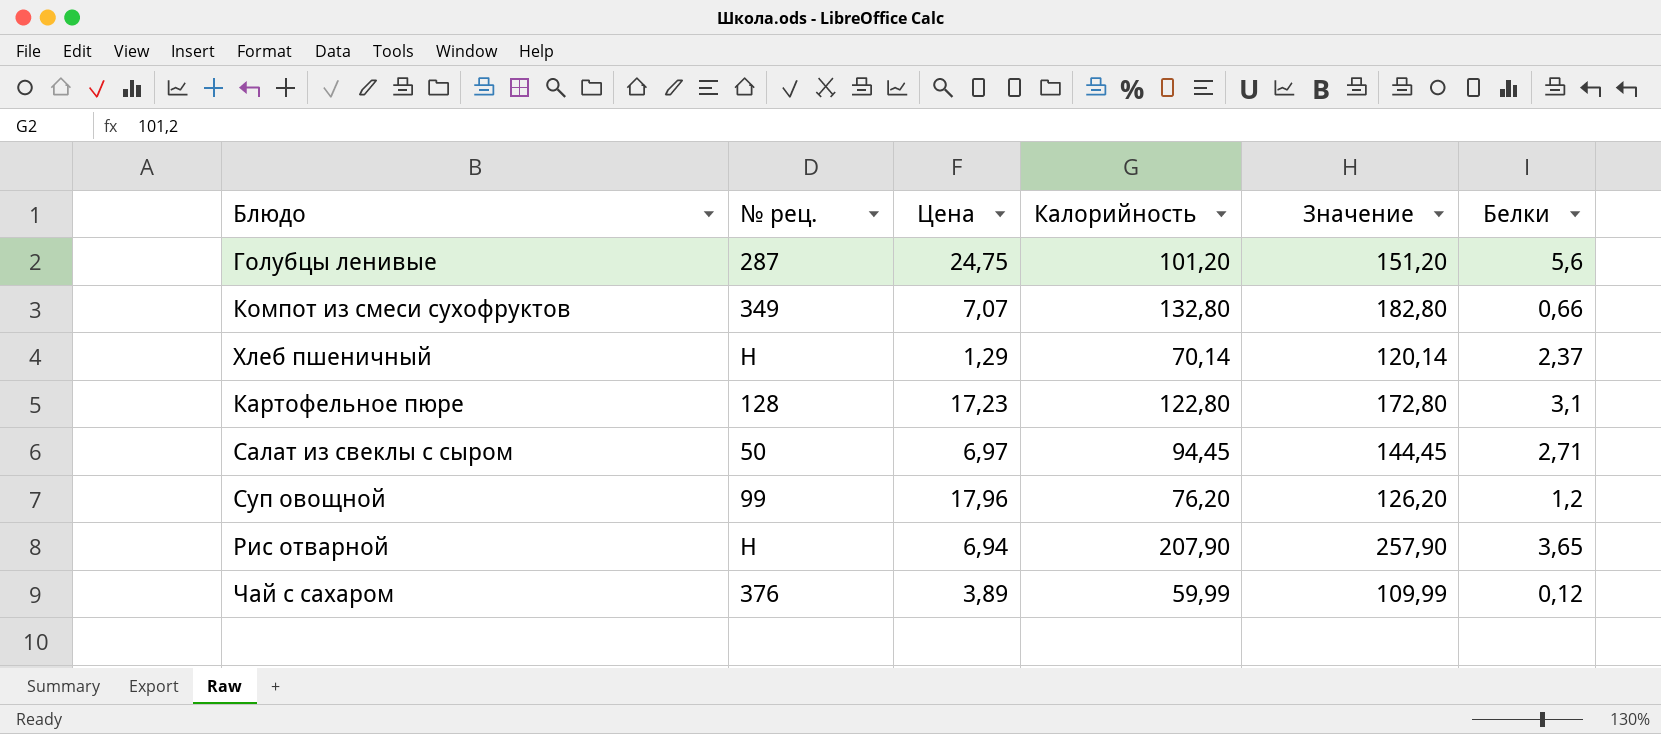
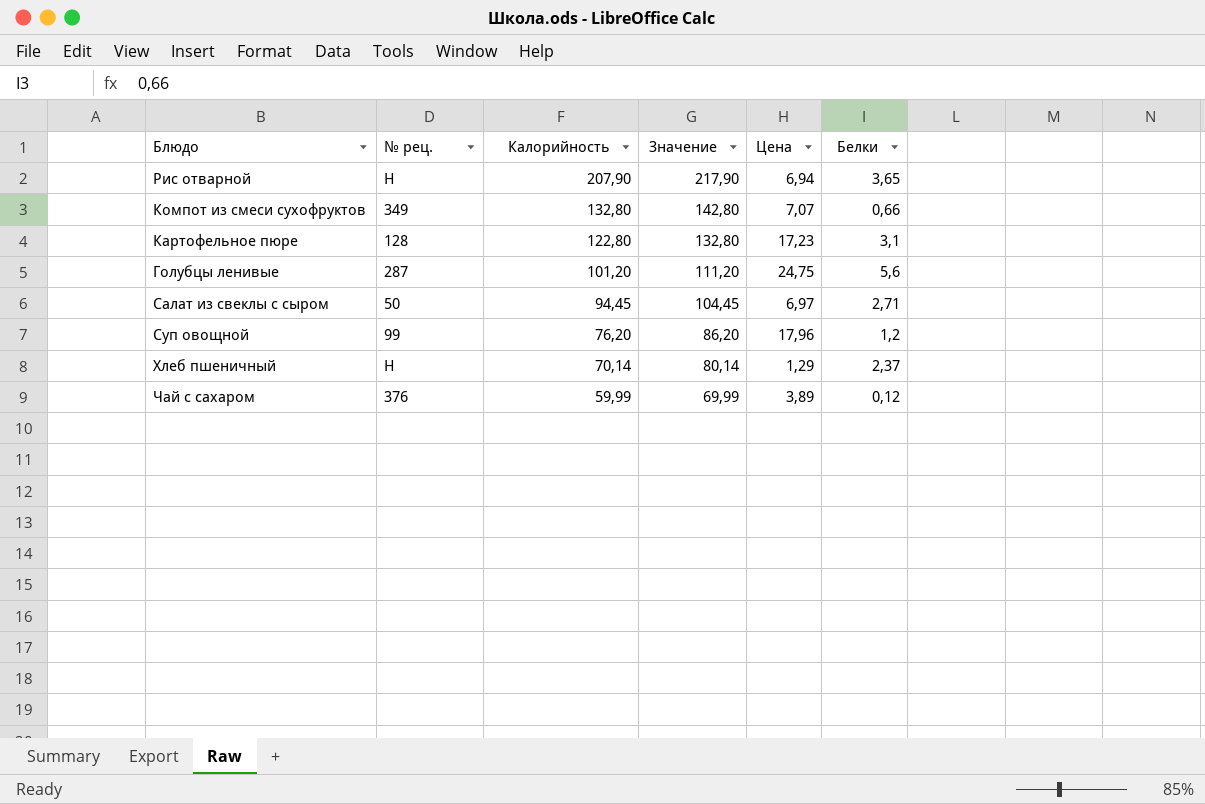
row order: none -> Калорийность descending
column Значение | formula: [Калорийность] + 50 -> [Калорийность] + 10
column Цена | position: 3 -> 5

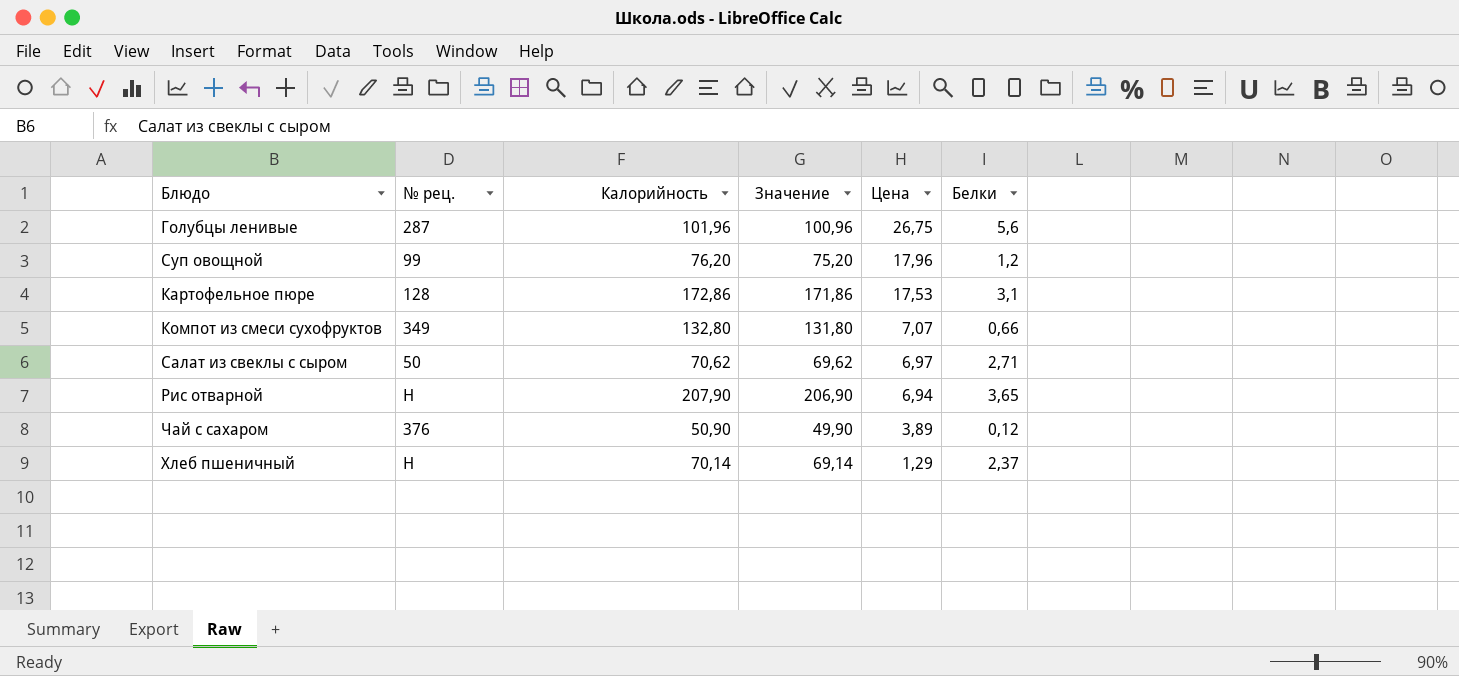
row order: Калорийность descending -> Цена descending
column Значение | formula: [Калорийность] + 10 -> [Калорийность] - 1
Голубцы ленивые | Калорийность: 101,20 -> 101,96
Голубцы ленивые | Цена: 24,75 -> 26,75
Картофельное пюре | Калорийность: 122,80 -> 172,86
Картофельное пюре | Цена: 17,23 -> 17,53
Салат из свеклы с сыром | Калорийность: 94,45 -> 70,62
Чай с сахаром | Калорийность: 59,99 -> 50,90

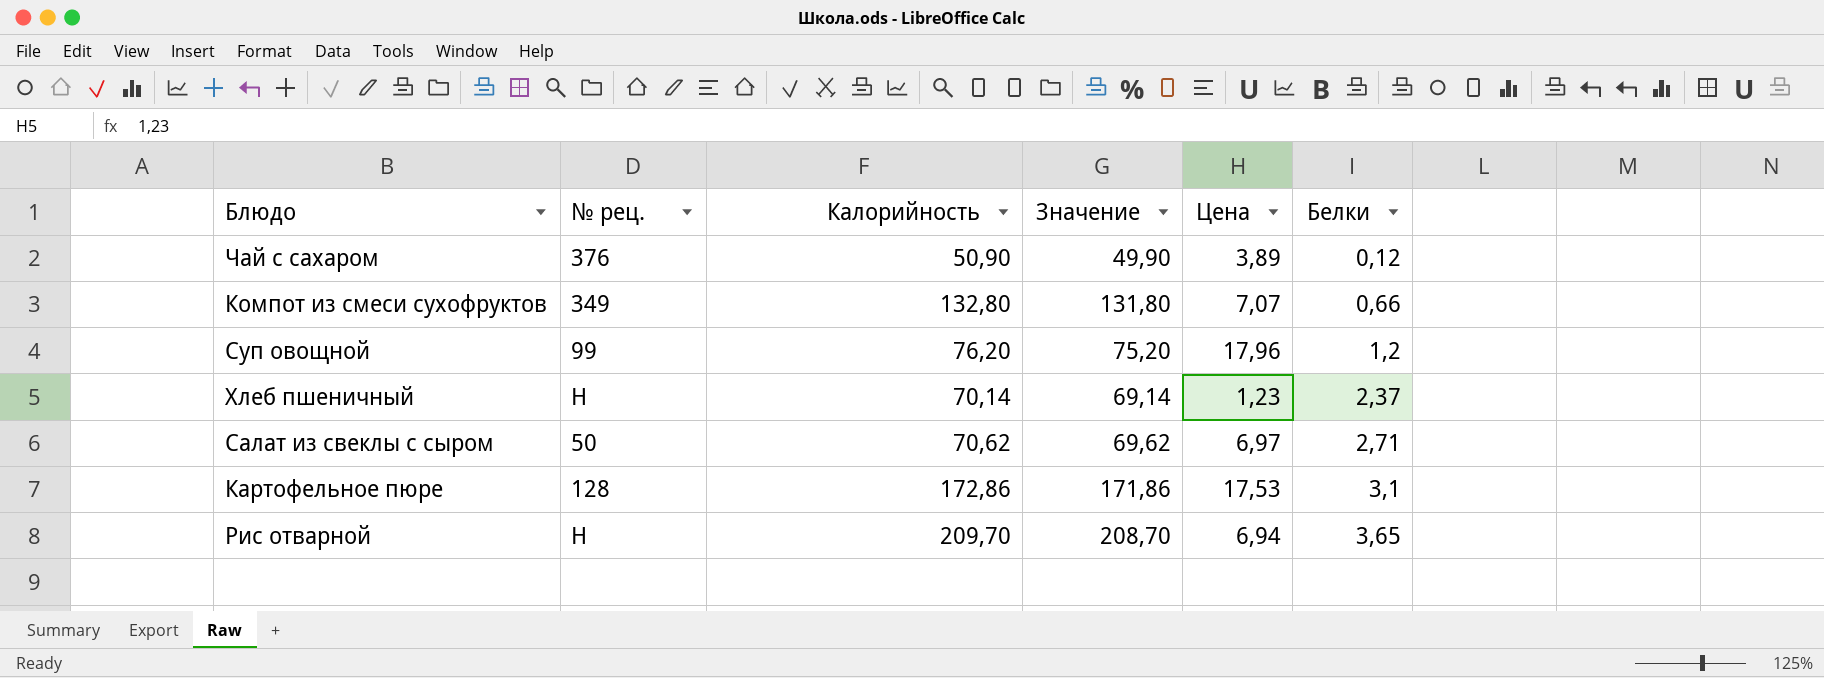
row order: Цена descending -> Белки ascending
row Голубцы ленивые: 287 | 101,96 | 100,96 | 26,75 | 5,6 -> none
Хлеб пшеничный | Цена: 1,29 -> 1,23
Рис отварной | Калорийность: 207,90 -> 209,70
Рис отварной | Значение: 206,90 -> 208,70

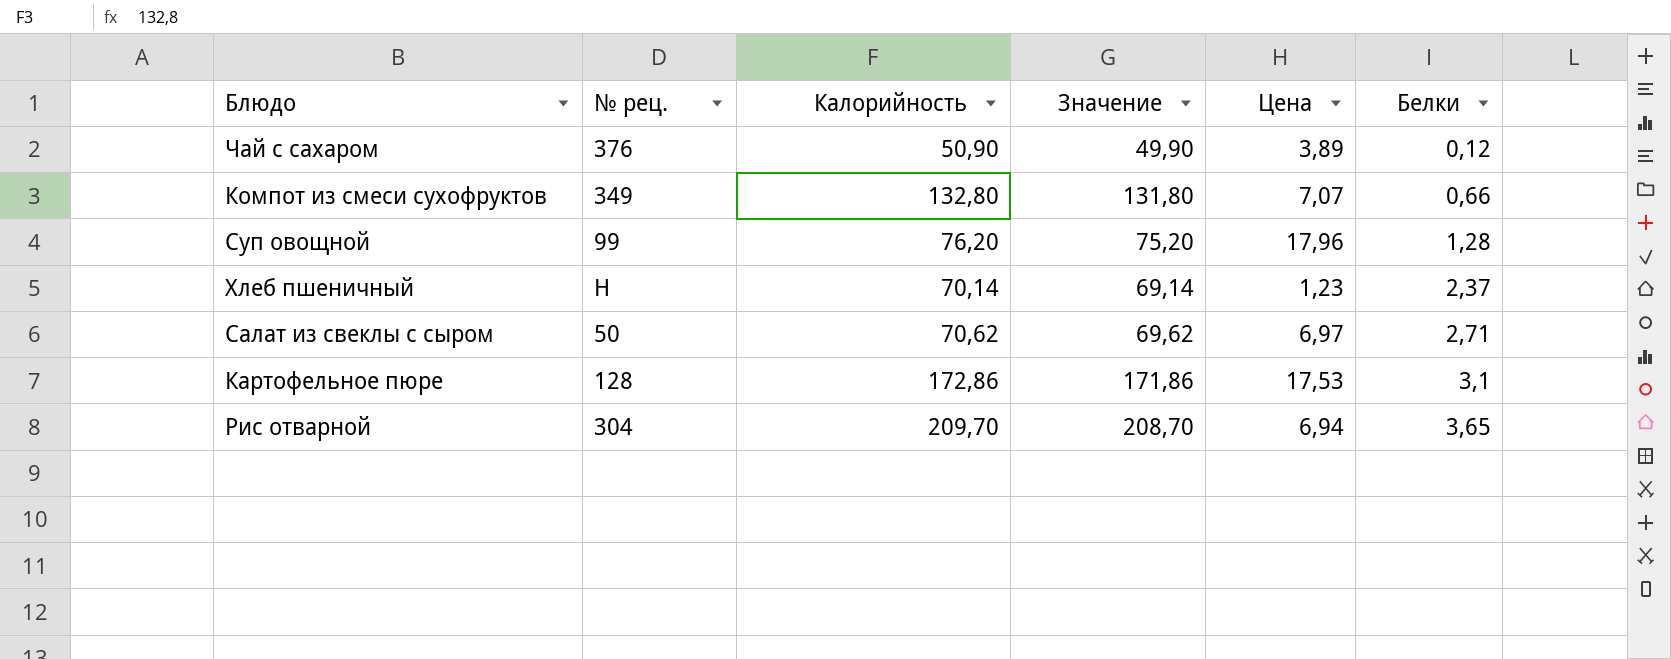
Суп овощной | Белки: 1,2 -> 1,28
Рис отварной | № рец.: Н -> 304

